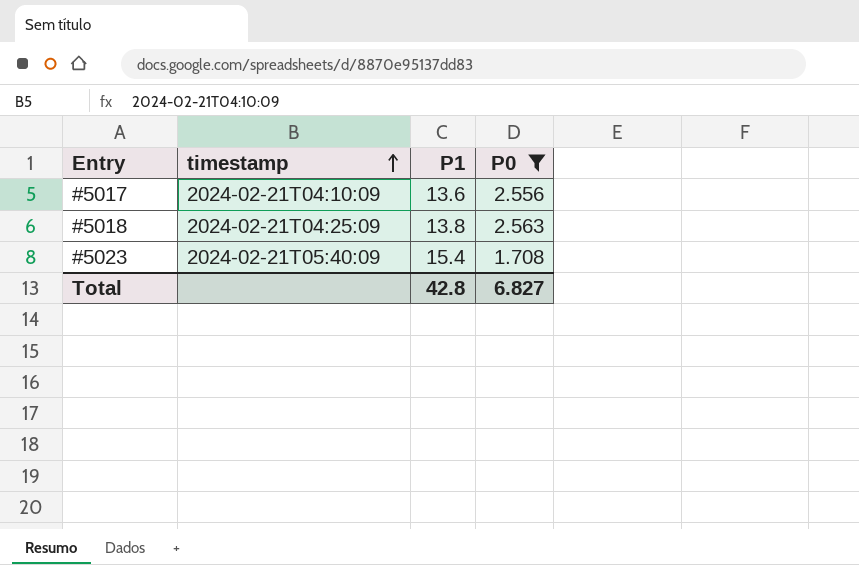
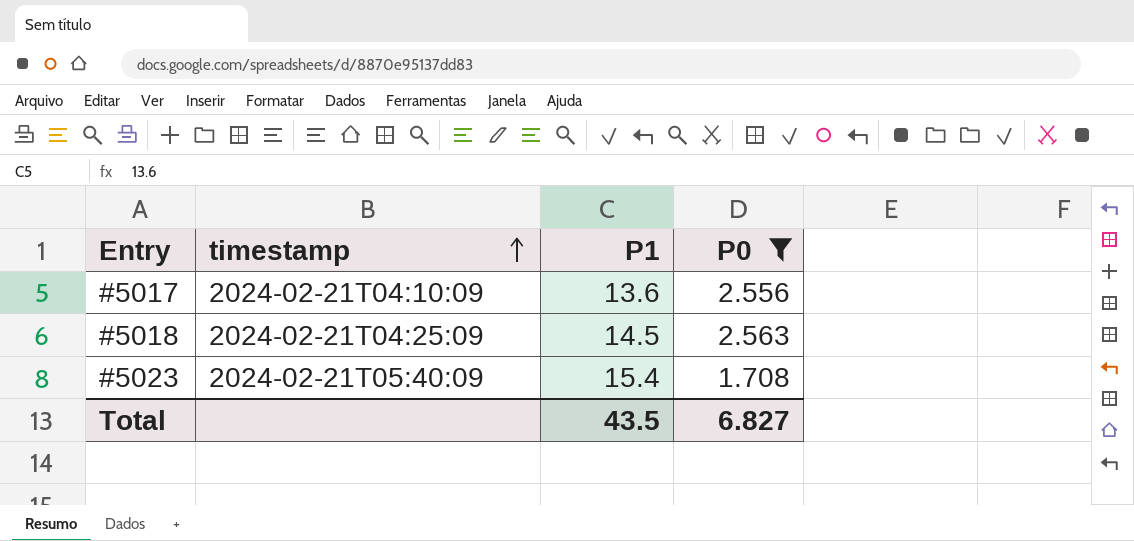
#5018 | P1: 13.8 -> 14.5
Total | P1: 42.8 -> 43.5

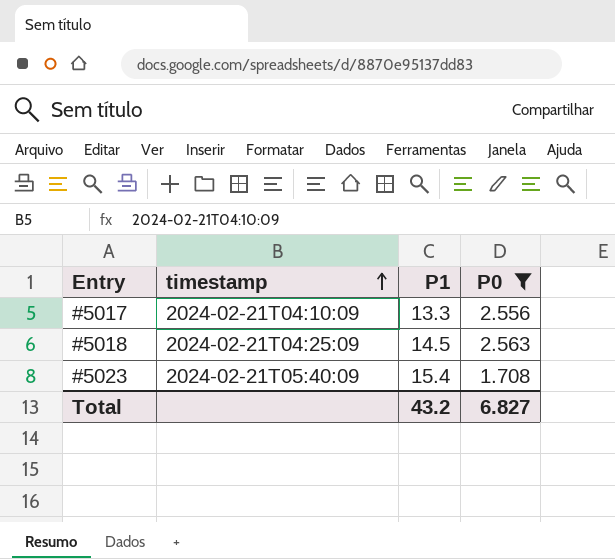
#5017 | P1: 13.6 -> 13.3
Total | P1: 43.5 -> 43.2

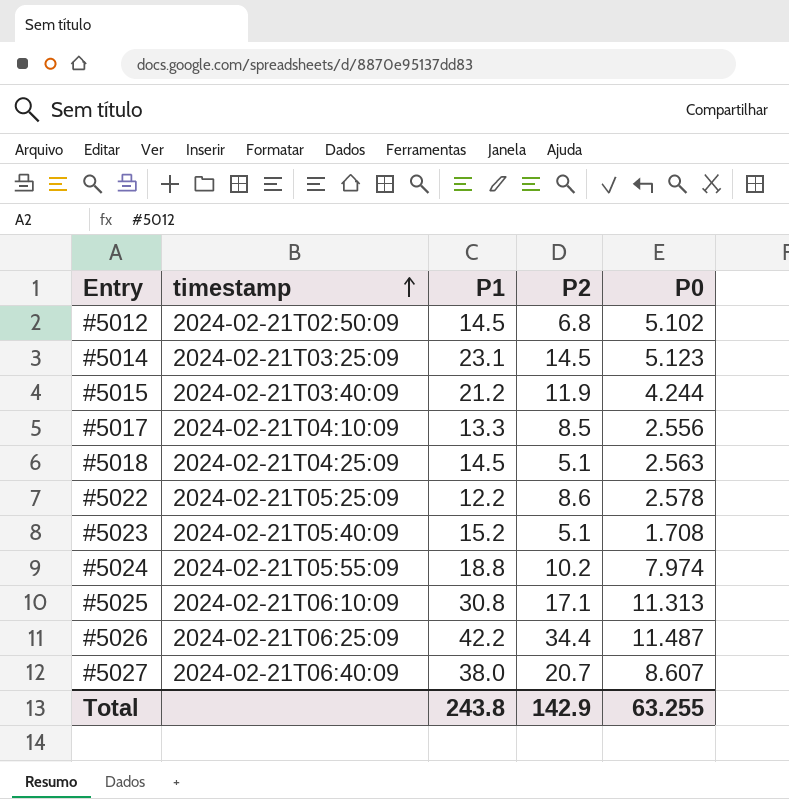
filter: P0 <= 2.563 -> none
column P2 | position: none -> 4
#5023 | P1: 15.4 -> 15.2
Total | P1: 43.2 -> 243.8
Total | P0: 6.827 -> 63.255

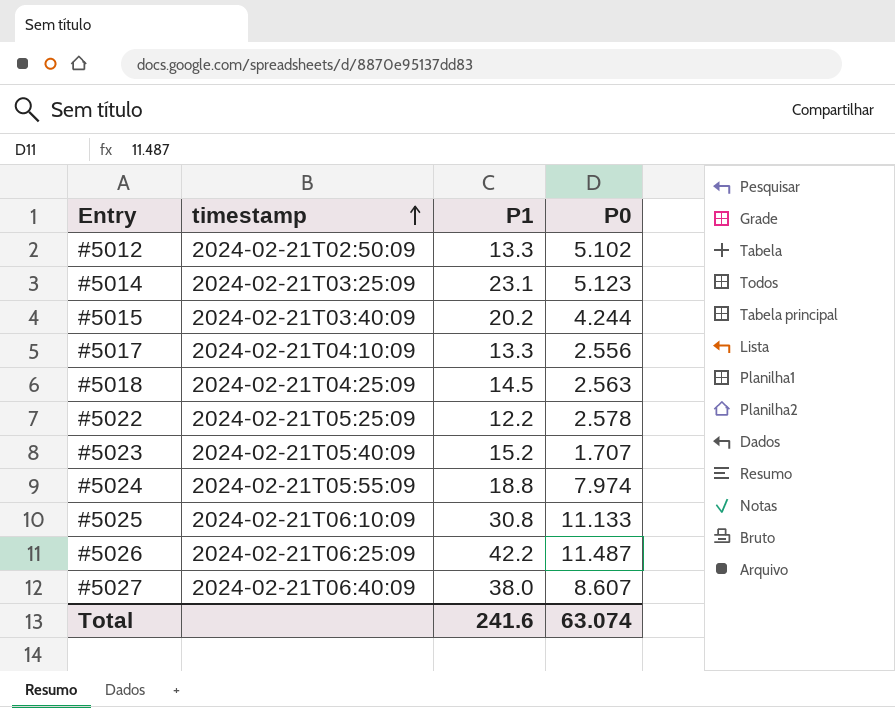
column P2 | position: 4 -> none
#5012 | P1: 14.5 -> 13.3
#5015 | P1: 21.2 -> 20.2
#5023 | P0: 1.708 -> 1.707
#5025 | P0: 11.313 -> 11.133
Total | P1: 243.8 -> 241.6
Total | P0: 63.255 -> 63.074

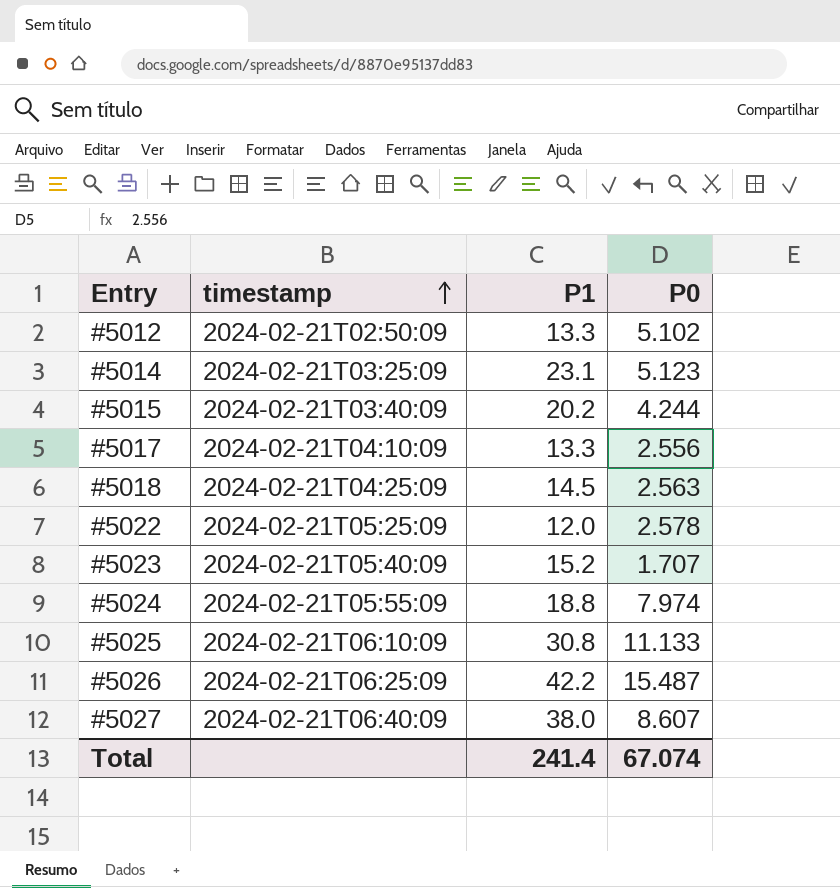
#5022 | P1: 12.2 -> 12.0
#5026 | P0: 11.487 -> 15.487
Total | P1: 241.6 -> 241.4
Total | P0: 63.074 -> 67.074

